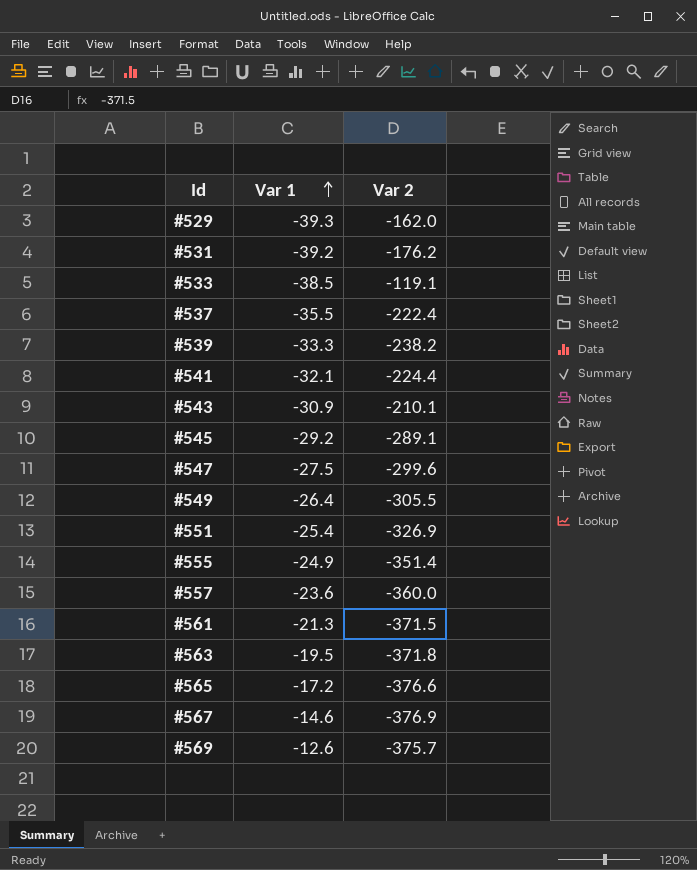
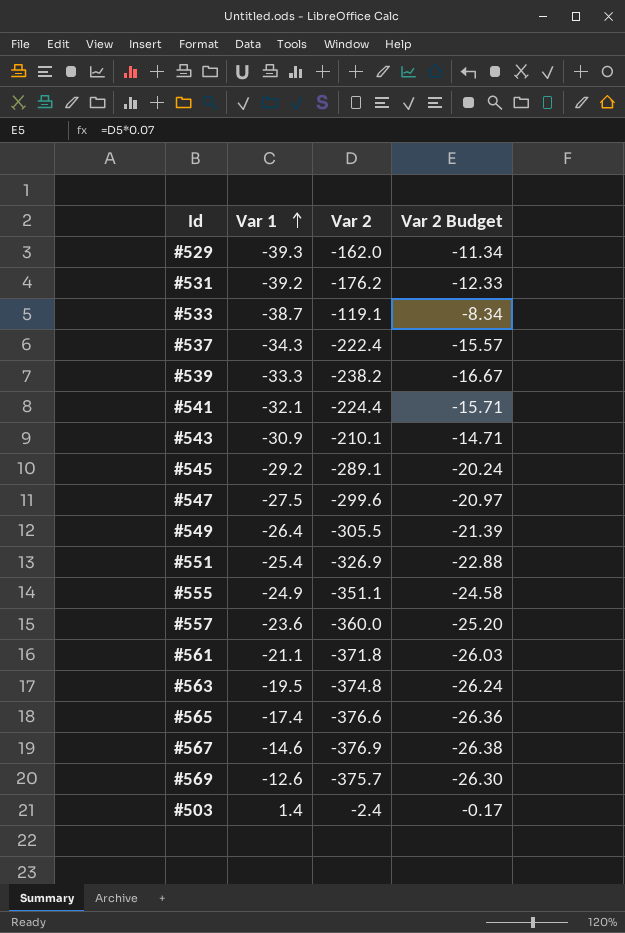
column Var 2 Budget | formula: none -> [Var 2] * 0.07
#533 | Var 1: -38.5 -> -38.7
#537 | Var 1: -35.5 -> -34.3
#555 | Var 2: -351.4 -> -351.1
#561 | Var 1: -21.3 -> -21.1
#561 | Var 2: -371.5 -> -371.8
#563 | Var 2: -371.8 -> -374.8
#565 | Var 1: -17.2 -> -17.4
row #503: none -> 1.4 | -2.4 | -0.17

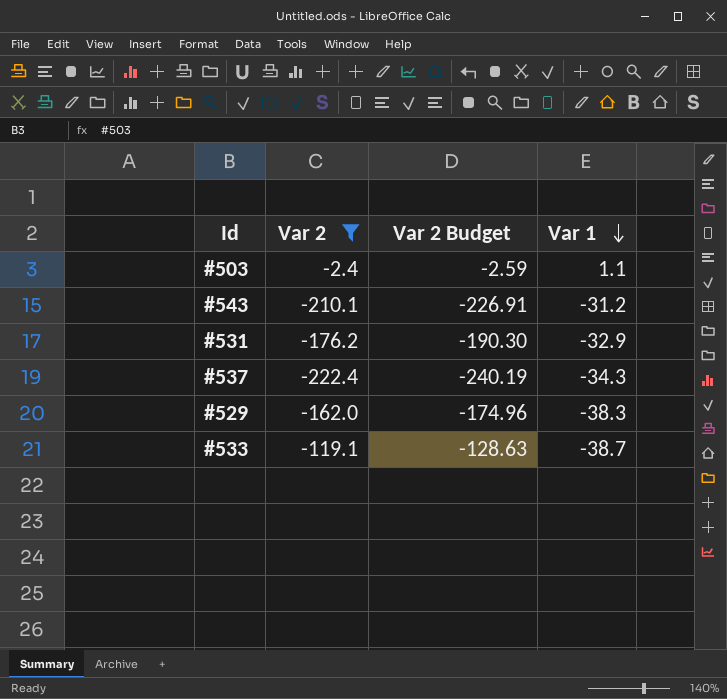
filter: none -> Var 2 >= -222.4
row order: Var 1 ascending -> Var 1 descending
column Var 2 Budget | formula: [Var 2] * 0.07 -> [Var 2] * 1.08
column Var 1 | position: 2 -> 4
#503 | Var 1: 1.4 -> 1.1
#543 | Var 1: -30.9 -> -31.2
#531 | Var 1: -39.2 -> -32.9
#529 | Var 1: -39.3 -> -38.3

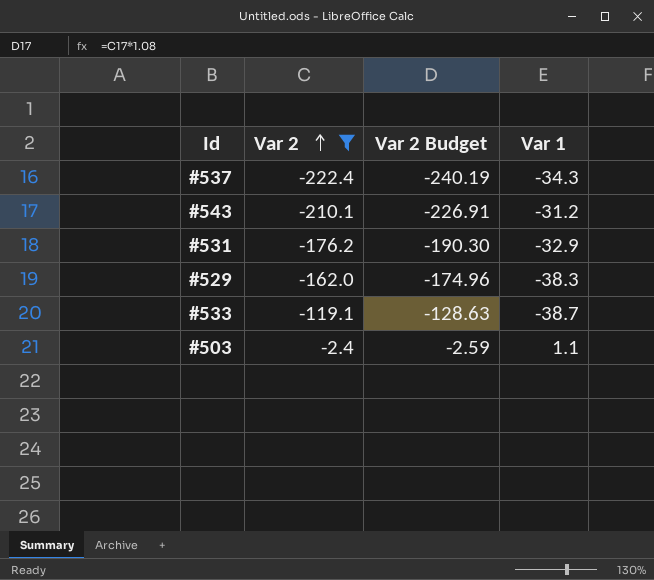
row order: Var 1 descending -> Var 2 ascending

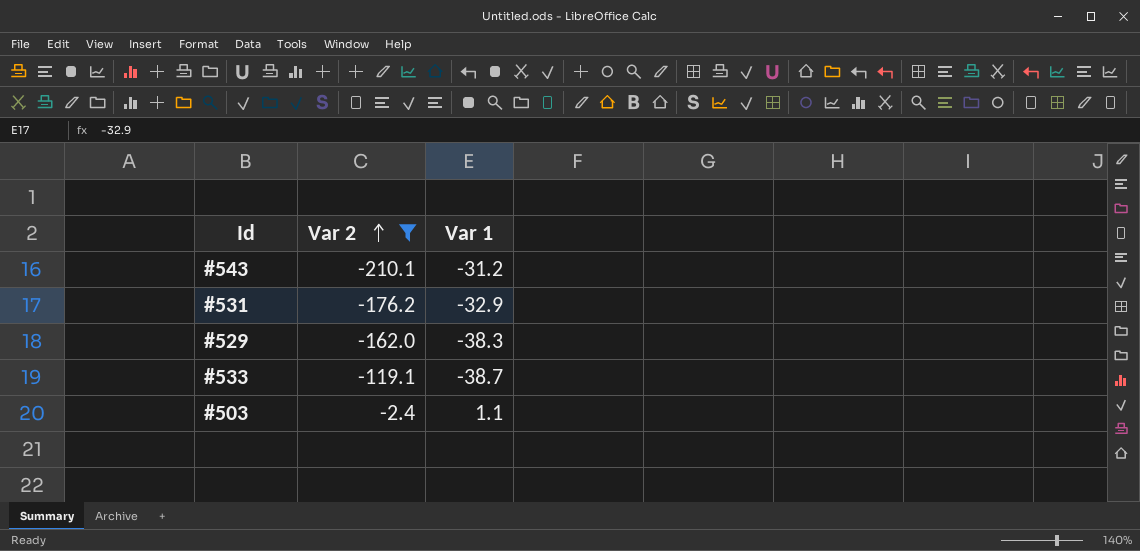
column Var 2 Budget | formula: [Var 2] * 1.08 -> none
row #537: -222.4 | -240.19 | -34.3 -> none

